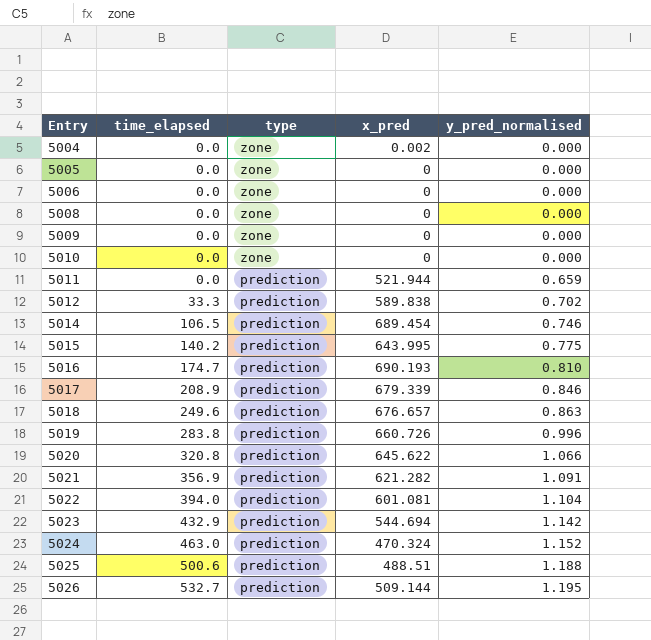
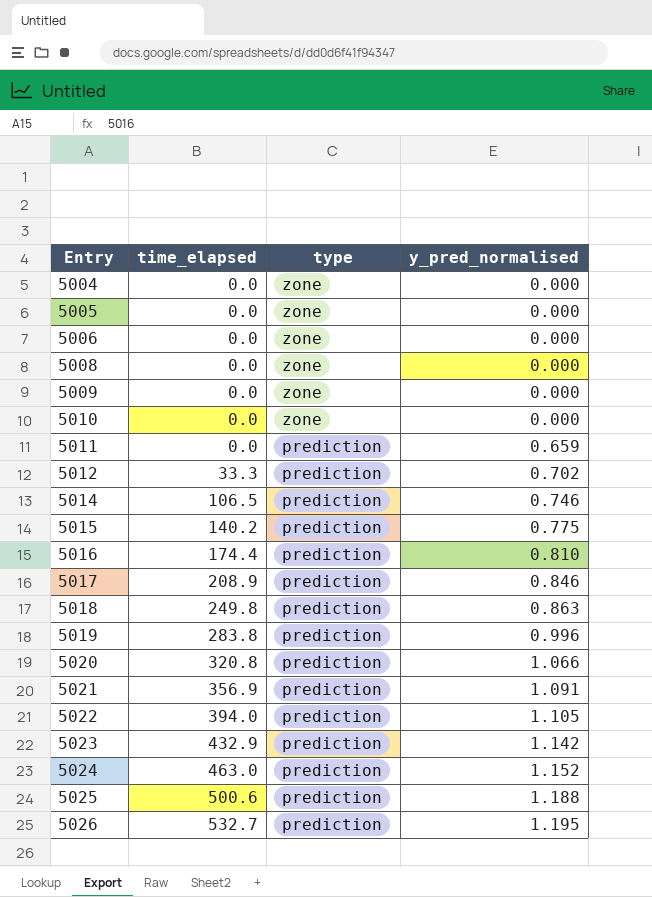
column x_pred | position: 4 -> none
5016 | time_elapsed: 174.7 -> 174.4
5018 | time_elapsed: 249.6 -> 249.8
5022 | y_pred_normalised: 1.104 -> 1.105

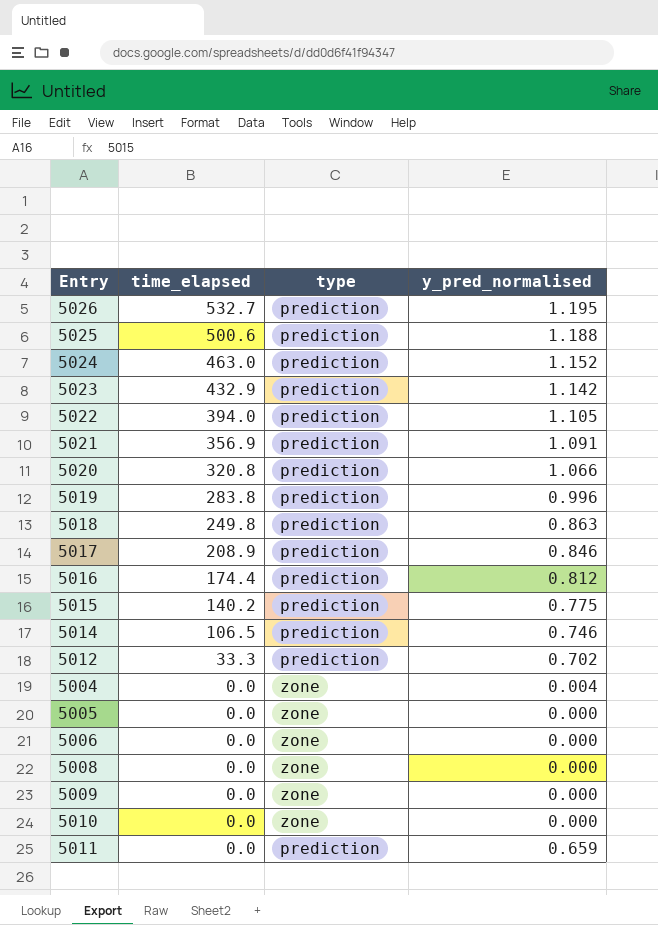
row order: Entry ascending -> time_elapsed descending
5016 | y_pred_normalised: 0.810 -> 0.812
5004 | y_pred_normalised: 0.000 -> 0.004

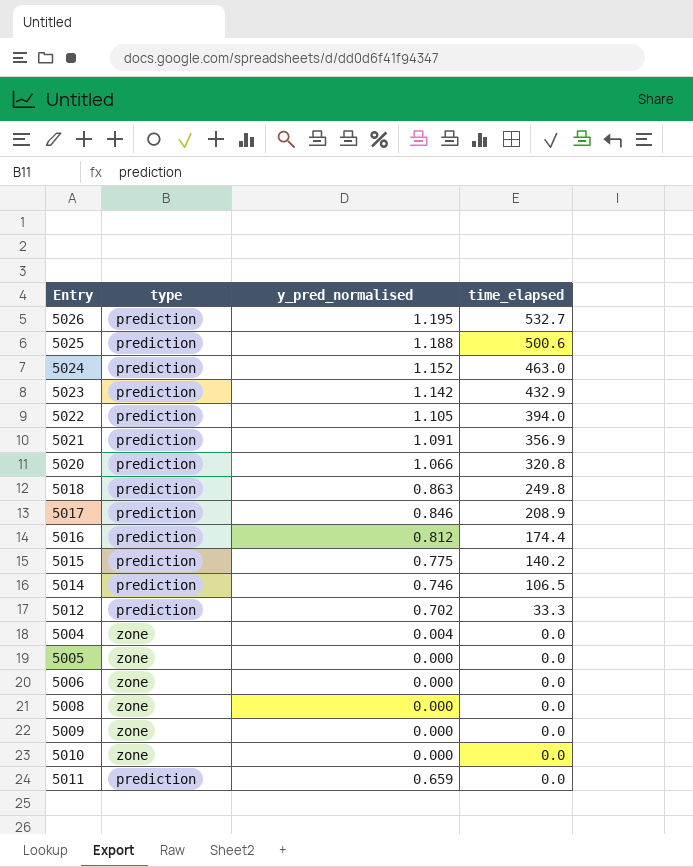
column time_elapsed | position: 2 -> 4
row 5019: 283.8 | prediction | 0.996 -> none

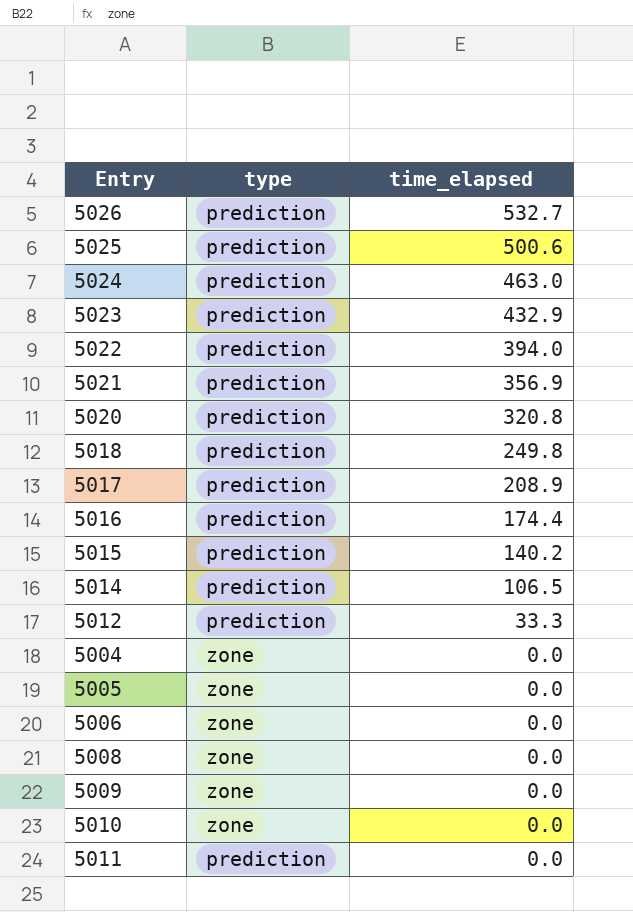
column y_pred_normalised | position: 3 -> none

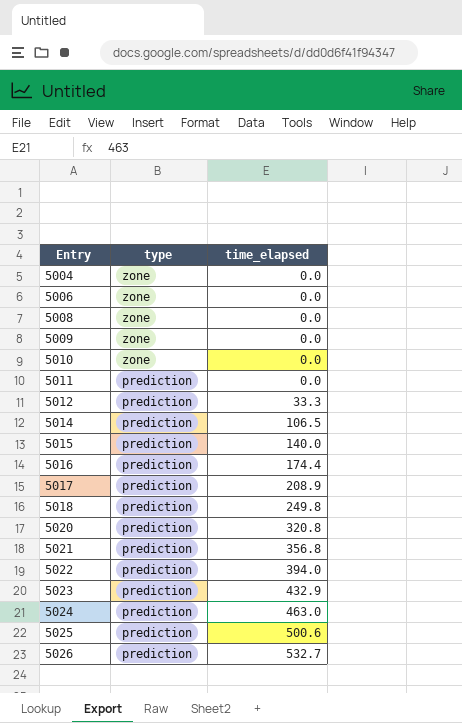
row order: time_elapsed descending -> Entry ascending
row 5005: zone | 0.0 -> none
5015 | time_elapsed: 140.2 -> 140.0
5021 | time_elapsed: 356.9 -> 356.8

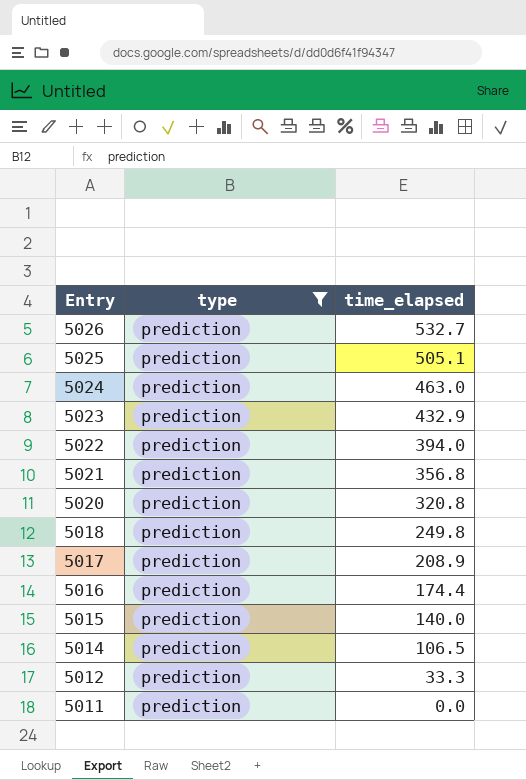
filter: none -> type = prediction
row order: Entry ascending -> Entry descending
5025 | time_elapsed: 500.6 -> 505.1

